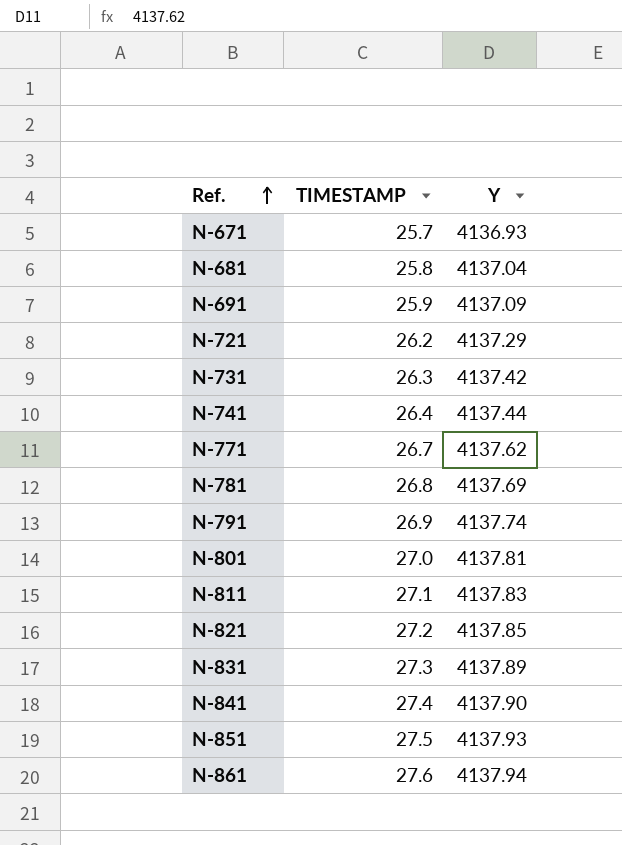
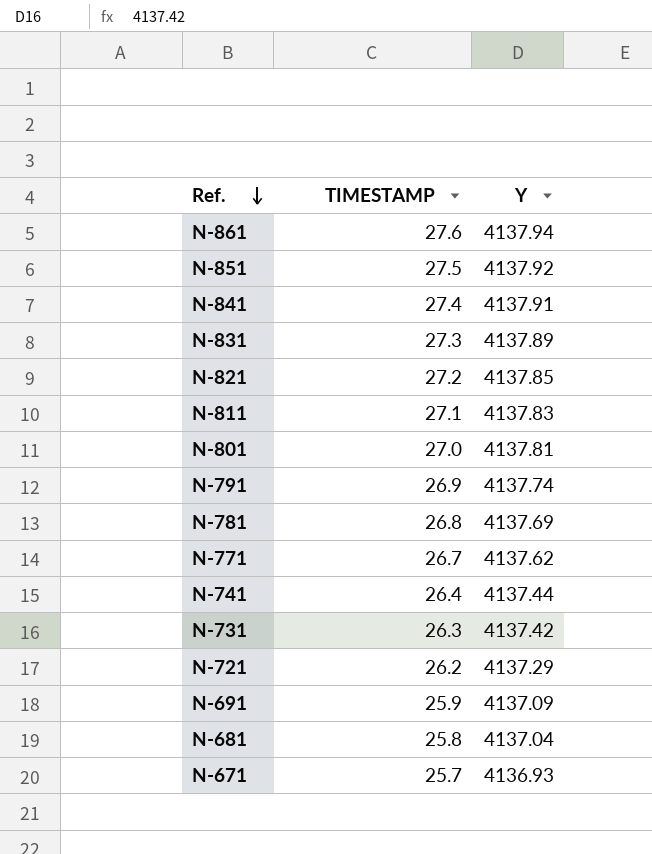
row order: Ref. ascending -> Ref. descending
N-851 | Y: 4137.93 -> 4137.92
N-841 | Y: 4137.90 -> 4137.91

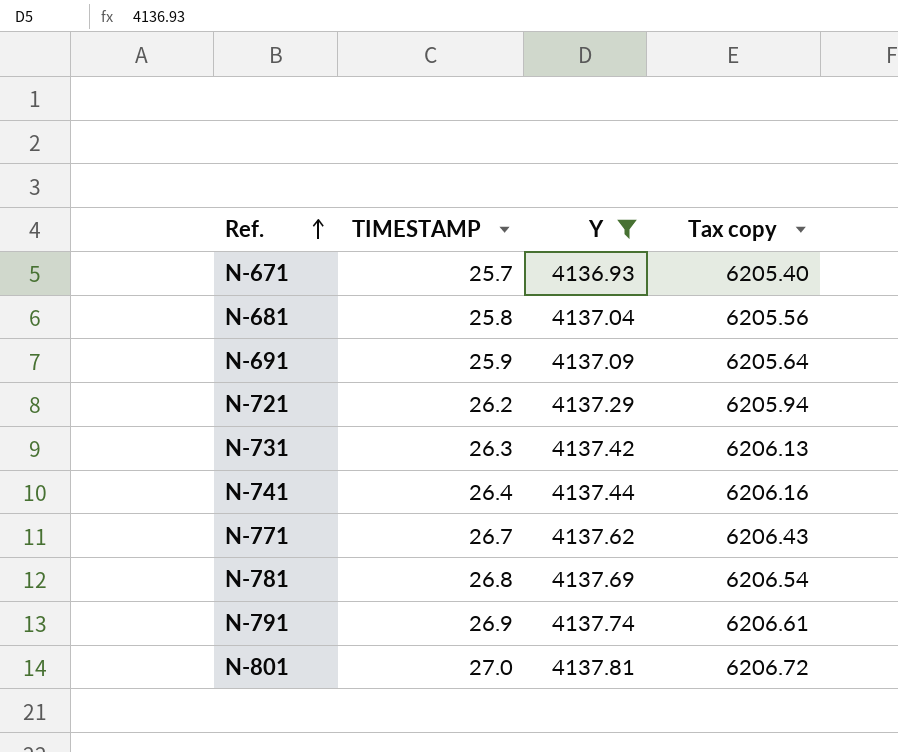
filter: none -> Y <= 4137.81
row order: Ref. descending -> Ref. ascending
column Tax copy | formula: none -> [Y] * 1.5

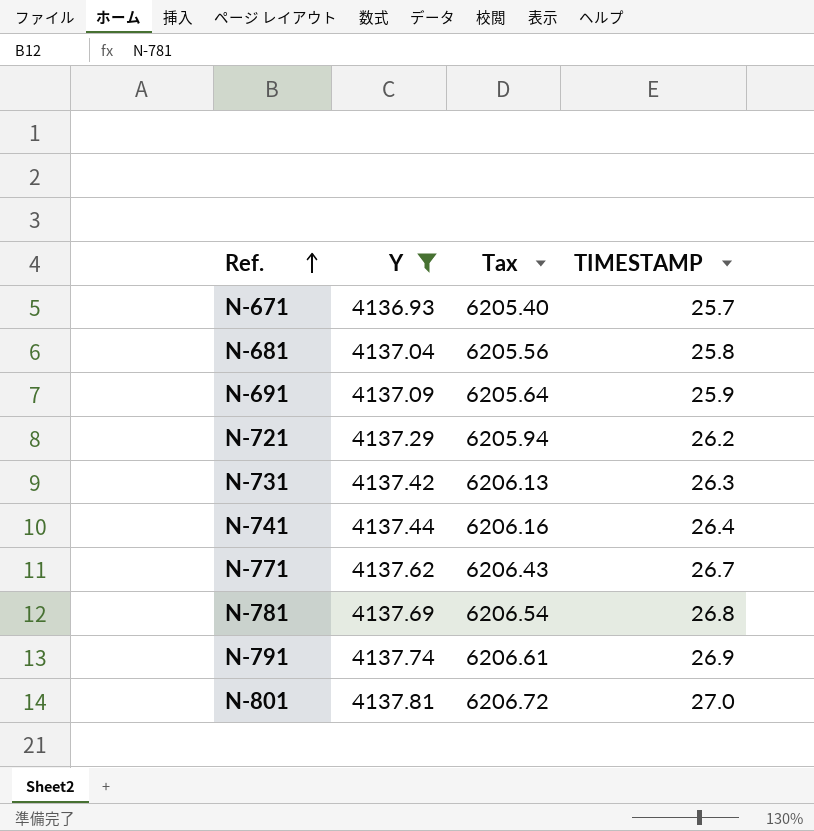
column name: Tax copy -> Tax
column TIMESTAMP | position: 2 -> 4

